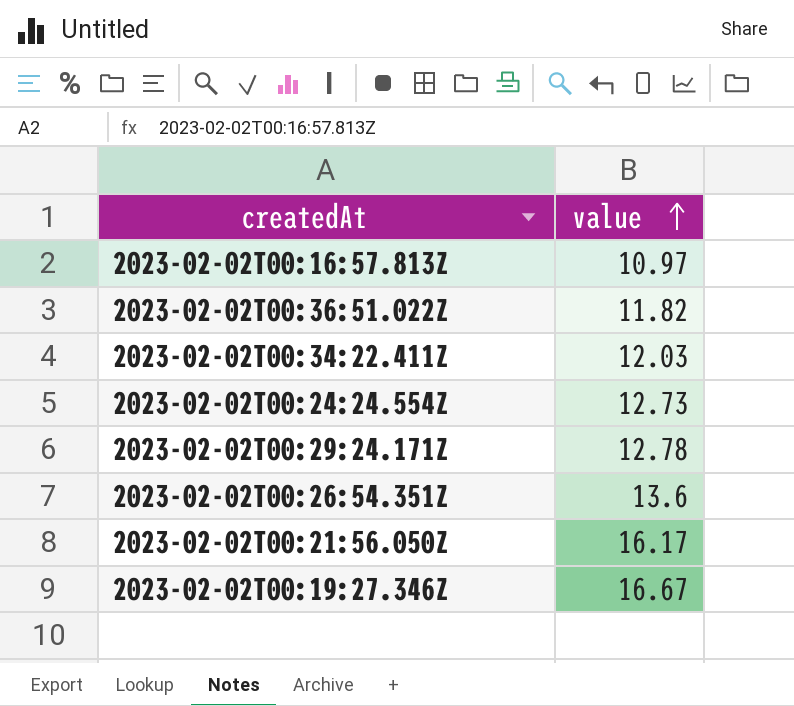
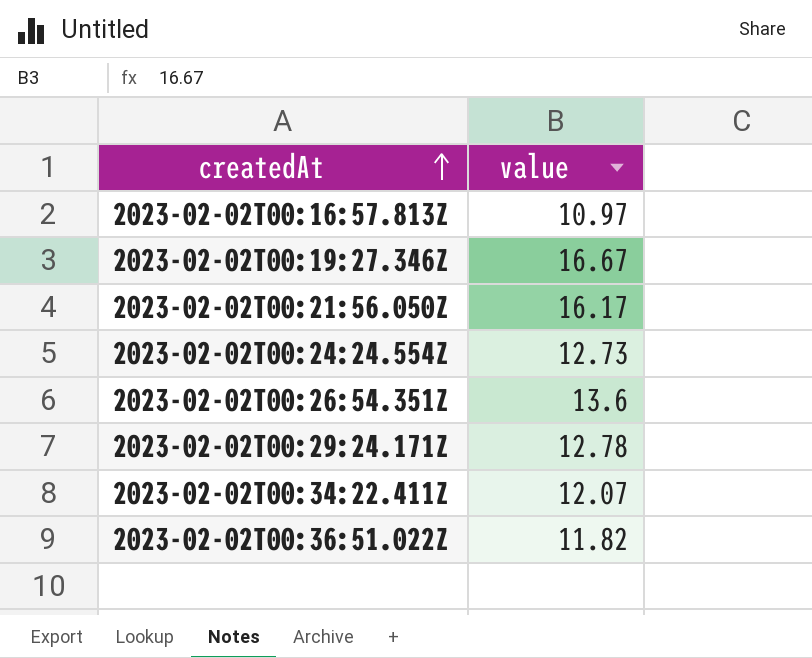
row order: value ascending -> createdAt ascending
2023-02-02T00:34:22.411Z | value: 12.03 -> 12.07

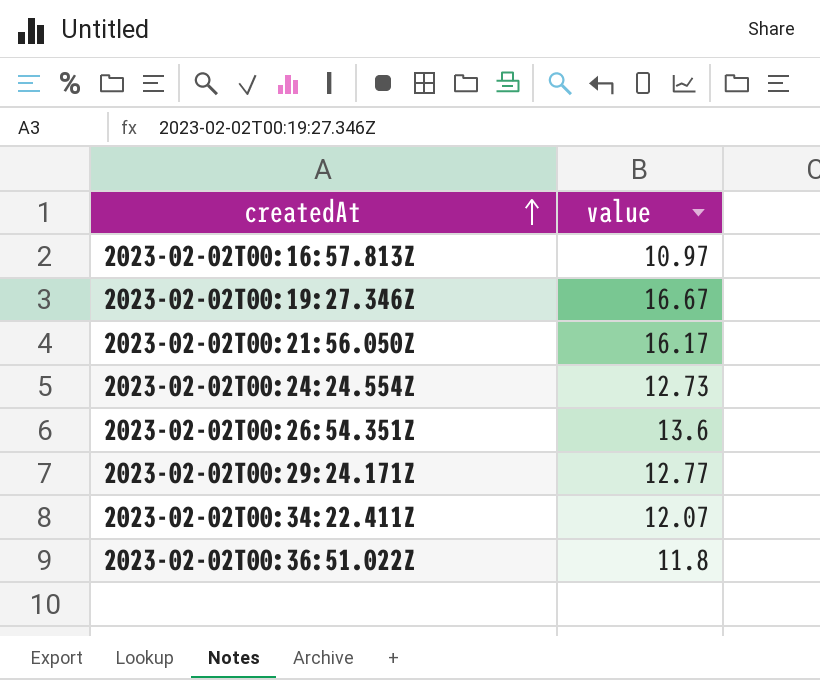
2023-02-02T00:29:24.171Z | value: 12.78 -> 12.77
2023-02-02T00:36:51.022Z | value: 11.82 -> 11.8

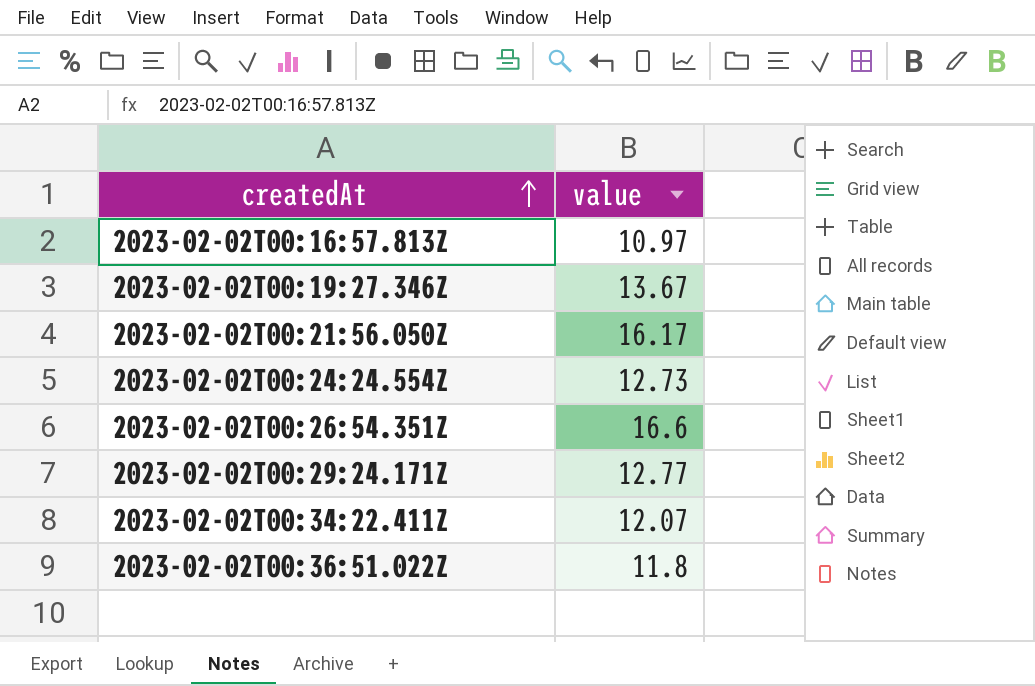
2023-02-02T00:19:27.346Z | value: 16.67 -> 13.67
2023-02-02T00:26:54.351Z | value: 13.6 -> 16.6

